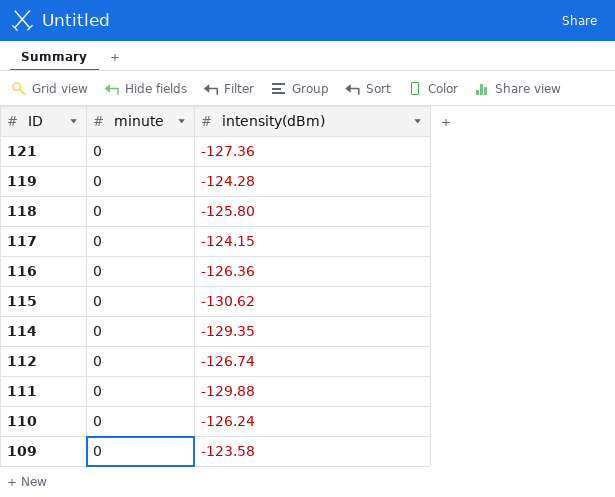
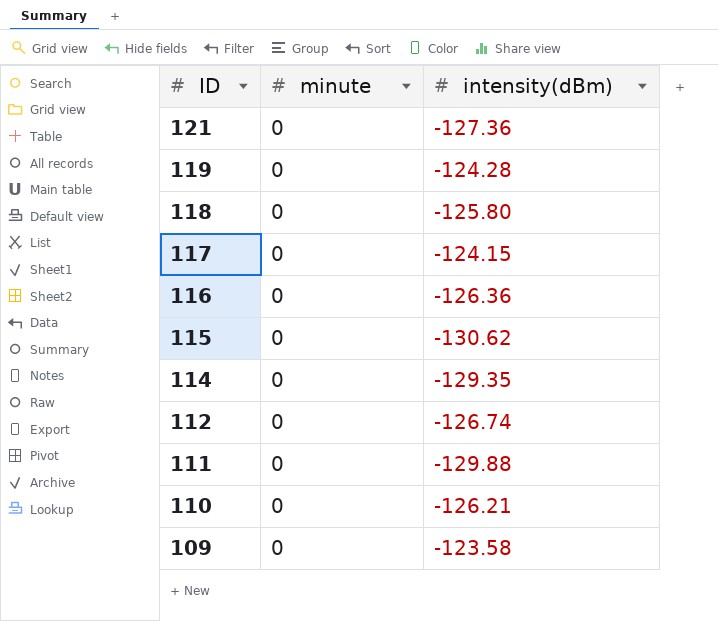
110 | intensity(dBm): -126.24 -> -126.21

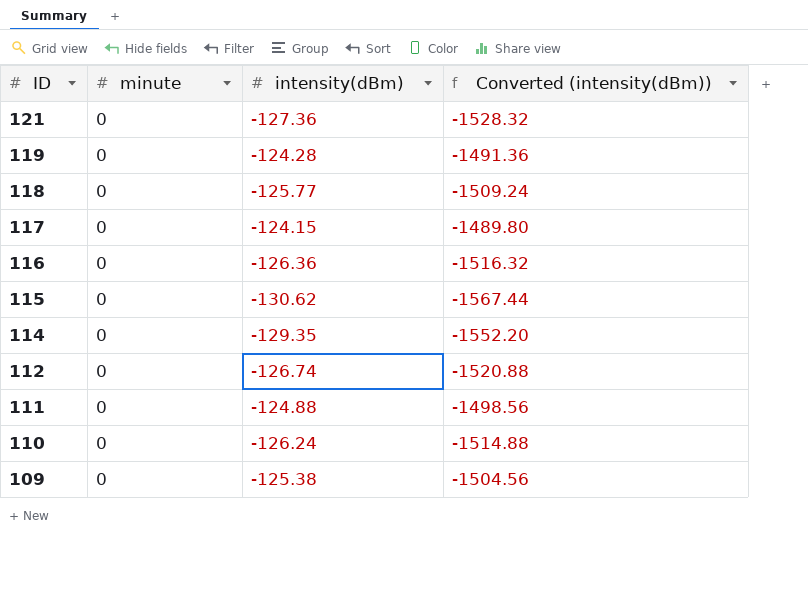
column Converted (intensity(dBm)) | formula: none -> [intensity(dBm)] * 12
118 | intensity(dBm): -125.80 -> -125.77
111 | intensity(dBm): -129.88 -> -124.88
110 | intensity(dBm): -126.21 -> -126.24
109 | intensity(dBm): -123.58 -> -125.38

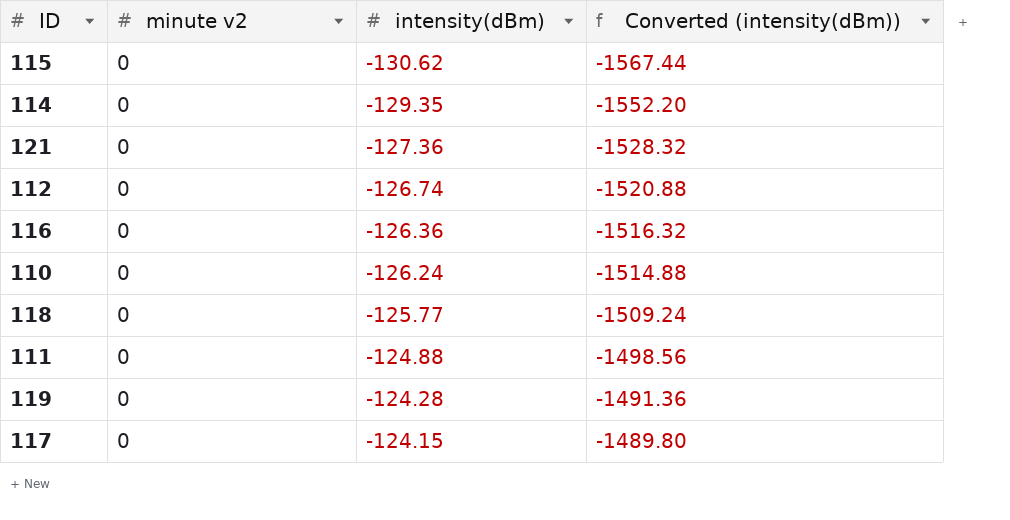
row order: ID descending -> intensity(dBm) ascending
column name: minute -> minute v2
row 109: 0 | -125.38 | -1504.56 -> none

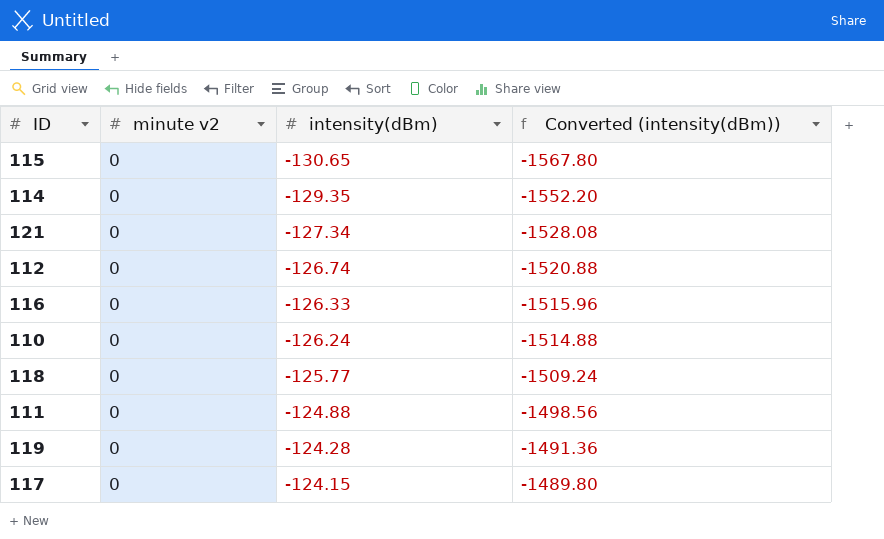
115 | intensity(dBm): -130.62 -> -130.65
115 | Converted (intensity(dBm)): -1567.44 -> -1567.80
121 | intensity(dBm): -127.36 -> -127.34
121 | Converted (intensity(dBm)): -1528.32 -> -1528.08
116 | intensity(dBm): -126.36 -> -126.33
116 | Converted (intensity(dBm)): -1516.32 -> -1515.96

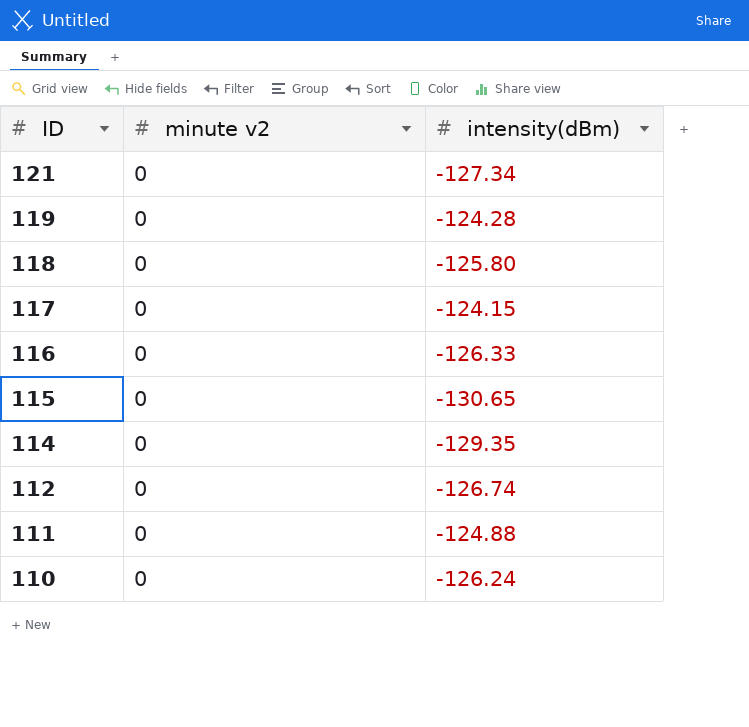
row order: intensity(dBm) ascending -> ID descending
column Converted (intensity(dBm)) | formula: [intensity(dBm)] * 12 -> none
118 | intensity(dBm): -125.77 -> -125.80

